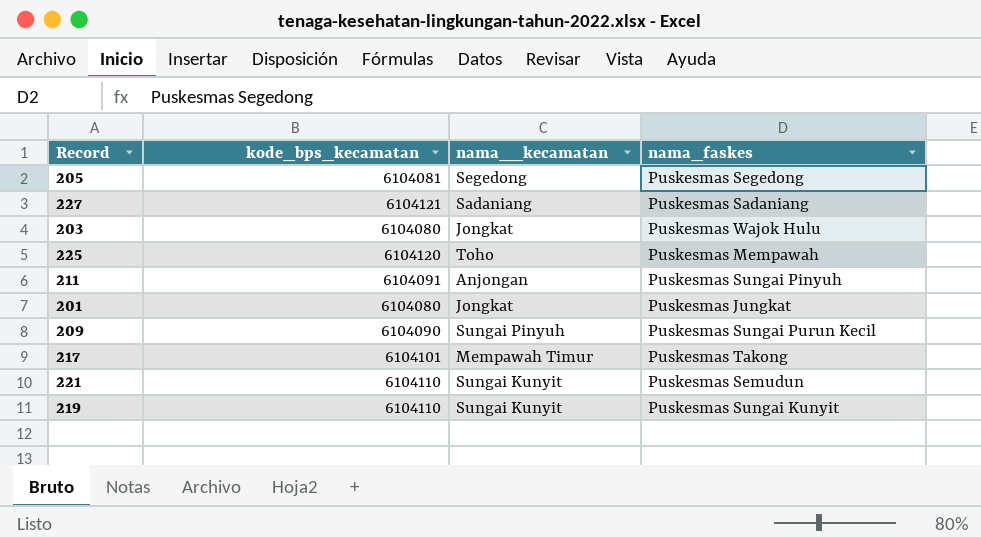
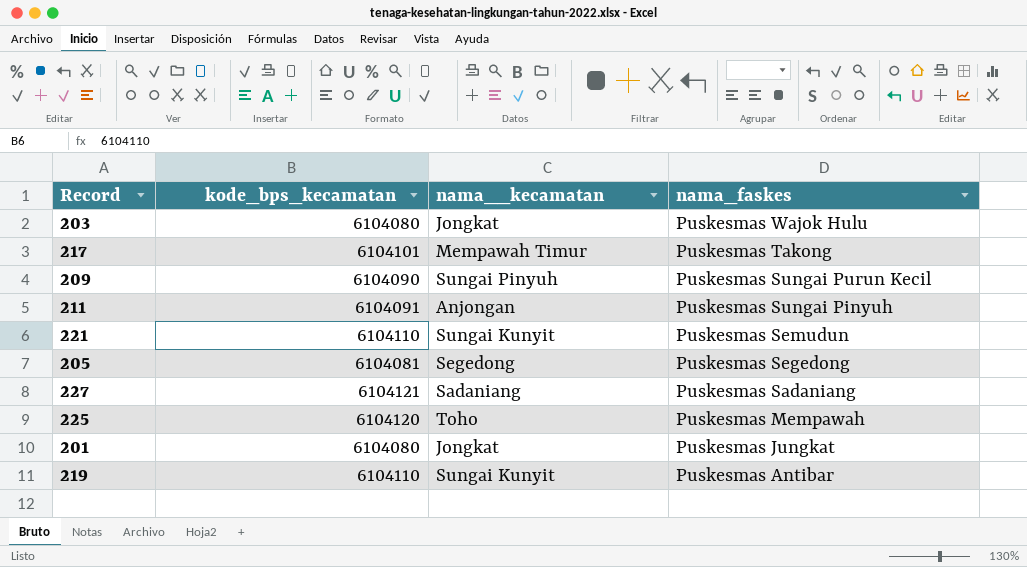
row order: none -> nama_faskes descending
219 | nama_faskes: Puskesmas Sungai Kunyit -> Puskesmas Antibar

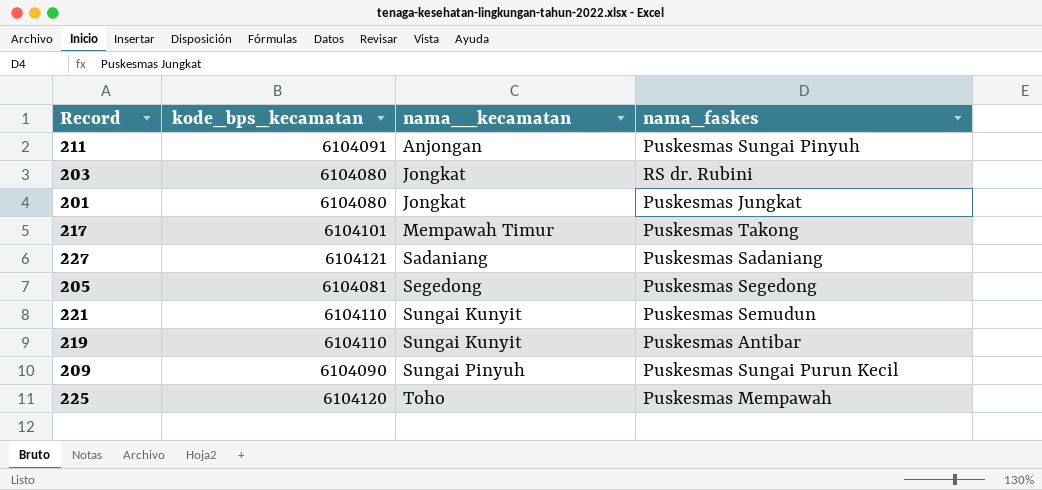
row order: nama_faskes descending -> nama__kecamatan ascending
203 | nama_faskes: Puskesmas Wajok Hulu -> RS dr. Rubini

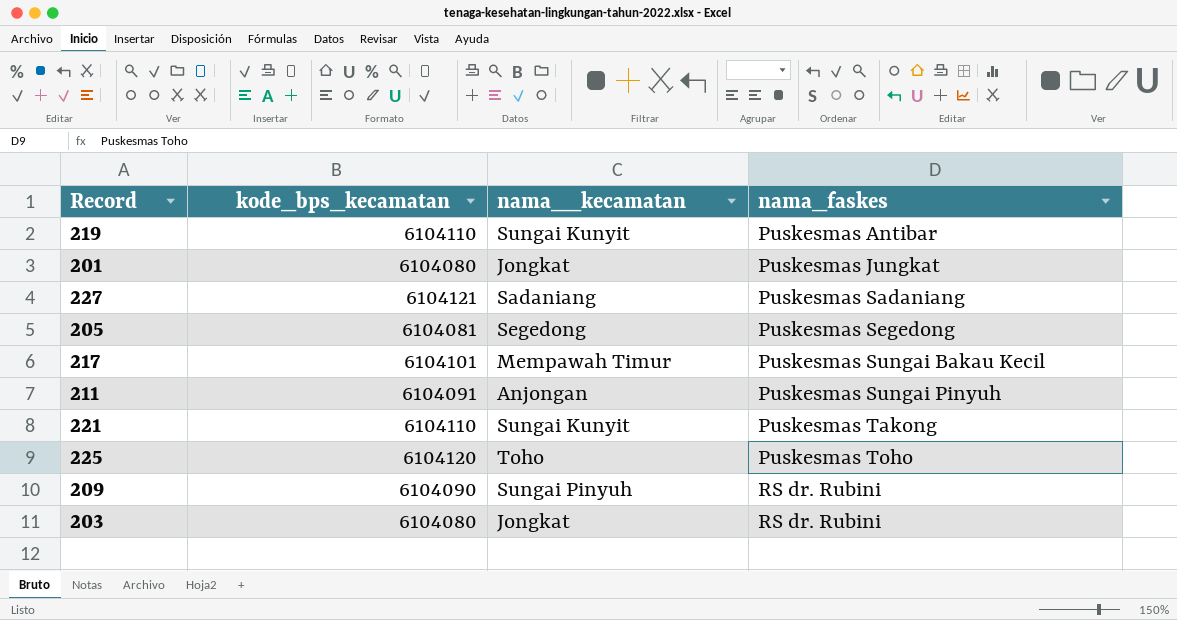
row order: nama__kecamatan ascending -> nama_faskes ascending
217 | nama_faskes: Puskesmas Takong -> Puskesmas Sungai Bakau Kecil
221 | nama_faskes: Puskesmas Semudun -> Puskesmas Takong
225 | nama_faskes: Puskesmas Mempawah -> Puskesmas Toho
209 | nama_faskes: Puskesmas Sungai Purun Kecil -> RS dr. Rubini

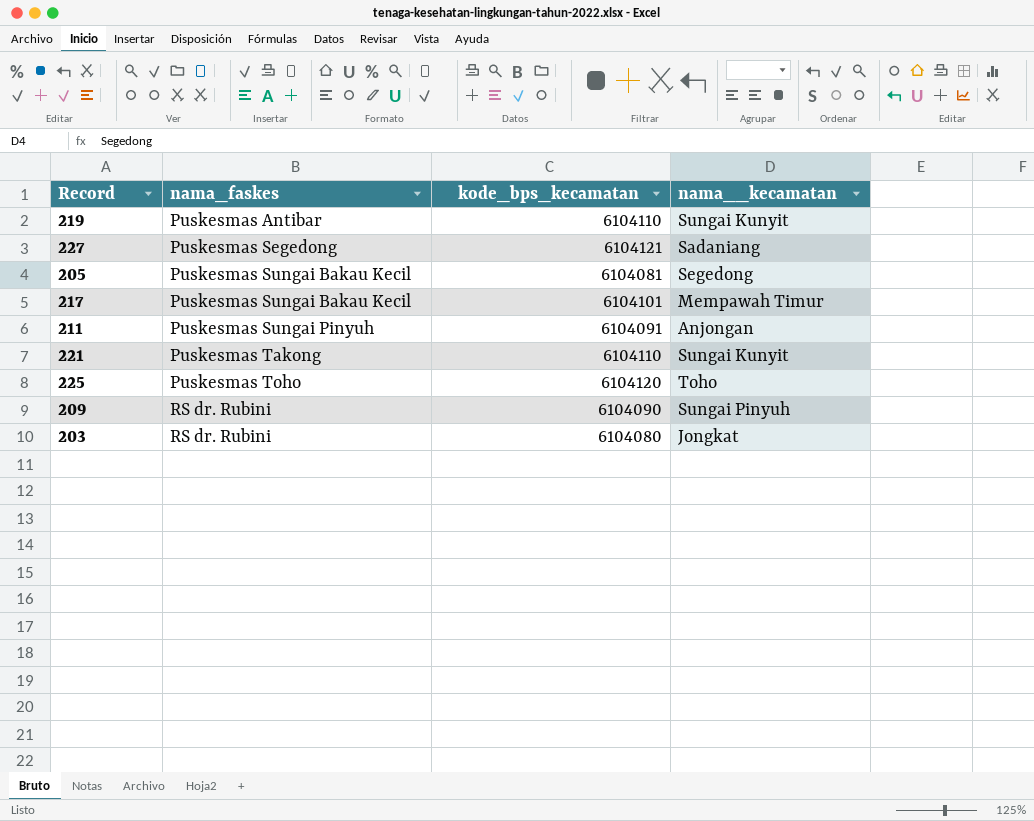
column nama_faskes | position: 4 -> 2
row 201: 6104080 | Jongkat | Puskesmas Jungkat -> none
227 | nama_faskes: Puskesmas Sadaniang -> Puskesmas Segedong
205 | nama_faskes: Puskesmas Segedong -> Puskesmas Sungai Bakau Kecil

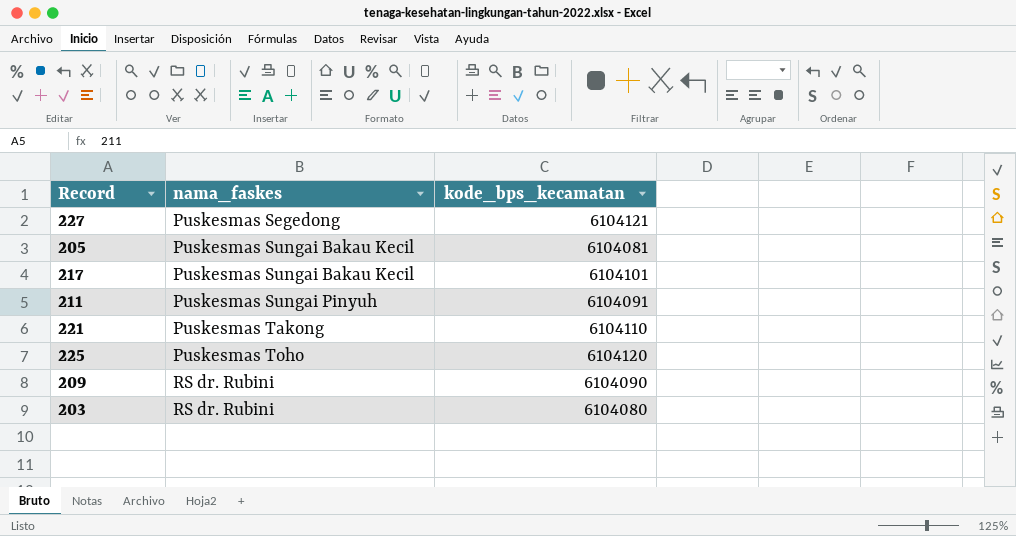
column nama__kecamatan | position: 4 -> none
row 219: Puskesmas Antibar | 6104110 | Sungai Kunyit -> none

